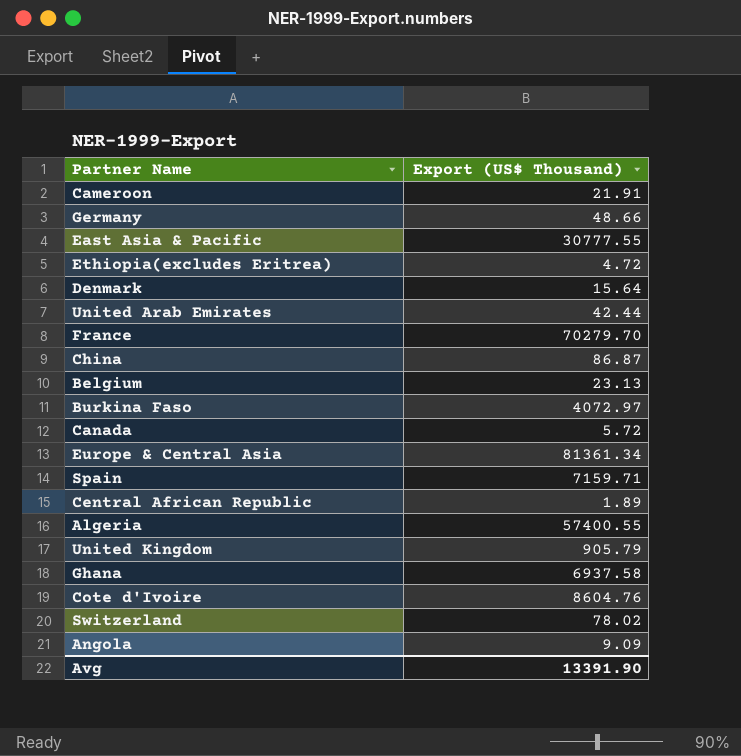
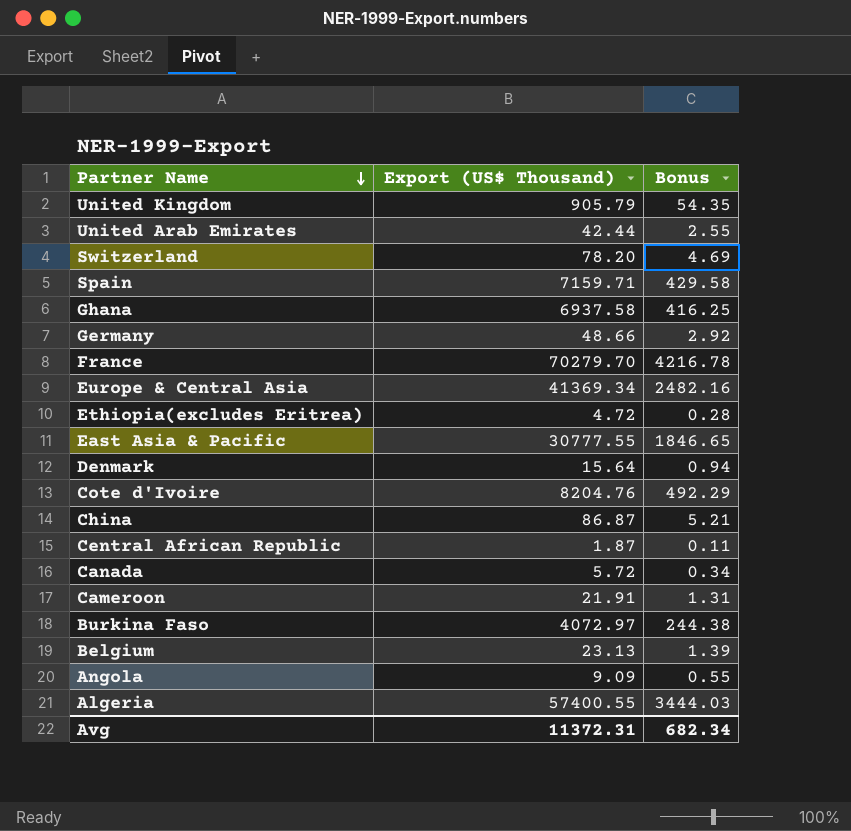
row order: none -> Partner Name descending
column Bonus | formula: none -> [Export (US$ Thousand)] * 0.06
Switzerland | Export (US$ Thousand): 78.02 -> 78.20
Europe & Central Asia | Export (US$ Thousand): 81361.34 -> 41369.34
Cote d'Ivoire | Export (US$ Thousand): 8604.76 -> 8204.76
Central African Republic | Export (US$ Thousand): 1.89 -> 1.87
Avg | Export (US$ Thousand): 13391.90 -> 11372.31

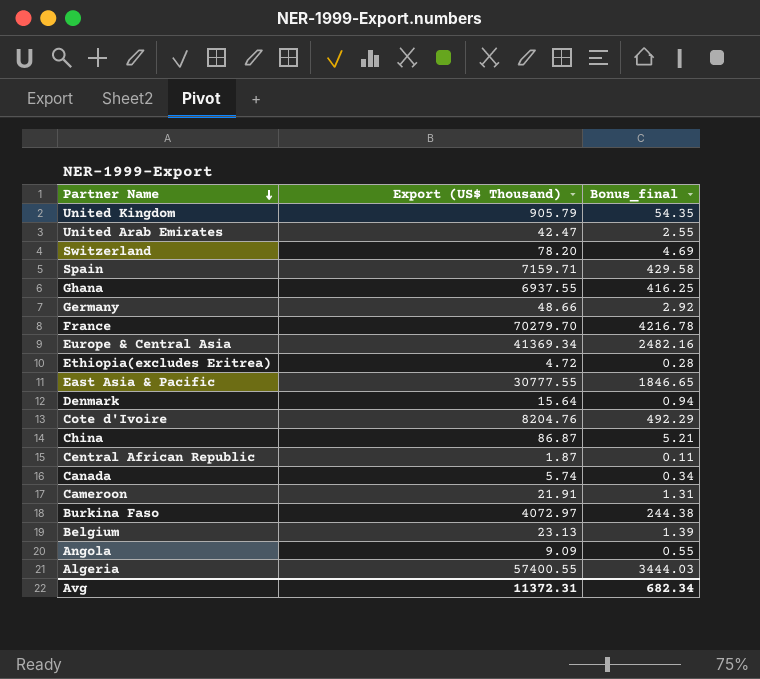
column name: Bonus -> Bonus_final
United Arab Emirates | Export (US$ Thousand): 42.44 -> 42.47
Ghana | Export (US$ Thousand): 6937.58 -> 6937.55
Canada | Export (US$ Thousand): 5.72 -> 5.74

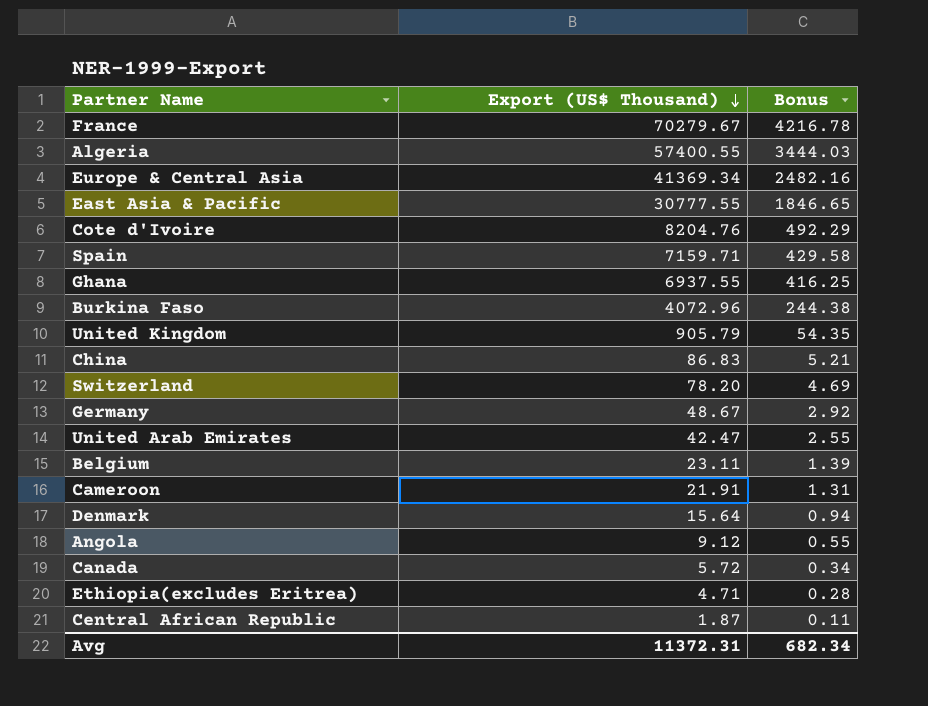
row order: Partner Name descending -> Export (US$ Thousand) descending
column name: Bonus_final -> Bonus
France | Export (US$ Thousand): 70279.70 -> 70279.67
Burkina Faso | Export (US$ Thousand): 4072.97 -> 4072.96
China | Export (US$ Thousand): 86.87 -> 86.83
Germany | Export (US$ Thousand): 48.66 -> 48.67
Belgium | Export (US$ Thousand): 23.13 -> 23.11
Angola | Export (US$ Thousand): 9.09 -> 9.12
Canada | Export (US$ Thousand): 5.74 -> 5.72
Ethiopia(excludes Eritrea) | Export (US$ Thousand): 4.72 -> 4.71

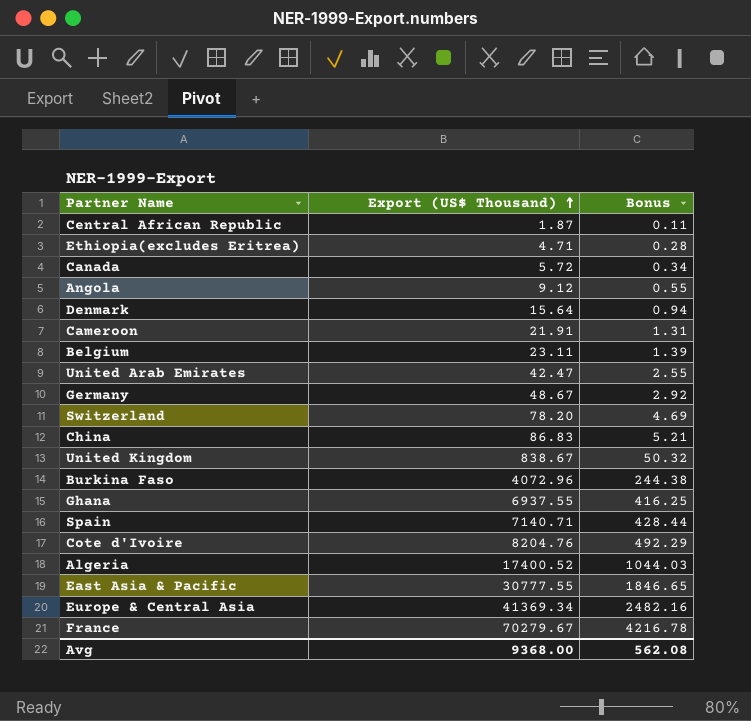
row order: Export (US$ Thousand) descending -> Export (US$ Thousand) ascending
United Kingdom | Export (US$ Thousand): 905.79 -> 838.67
United Kingdom | Bonus: 54.35 -> 50.32
Spain | Export (US$ Thousand): 7159.71 -> 7140.71
Spain | Bonus: 429.58 -> 428.44
Algeria | Export (US$ Thousand): 57400.55 -> 17400.52
Algeria | Bonus: 3444.03 -> 1044.03
Avg | Export (US$ Thousand): 11372.31 -> 9368.00
Avg | Bonus: 682.34 -> 562.08

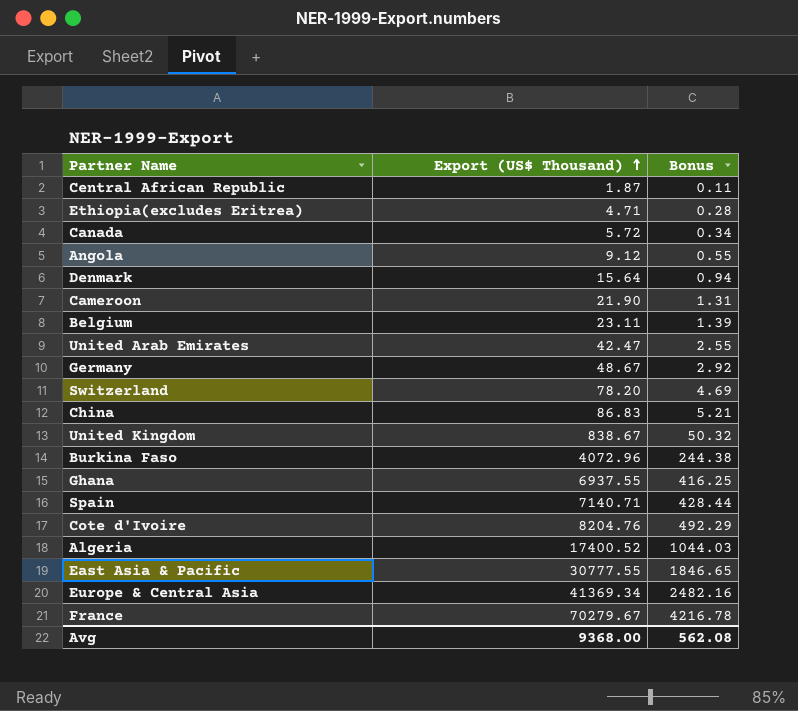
Cameroon | Export (US$ Thousand): 21.91 -> 21.90

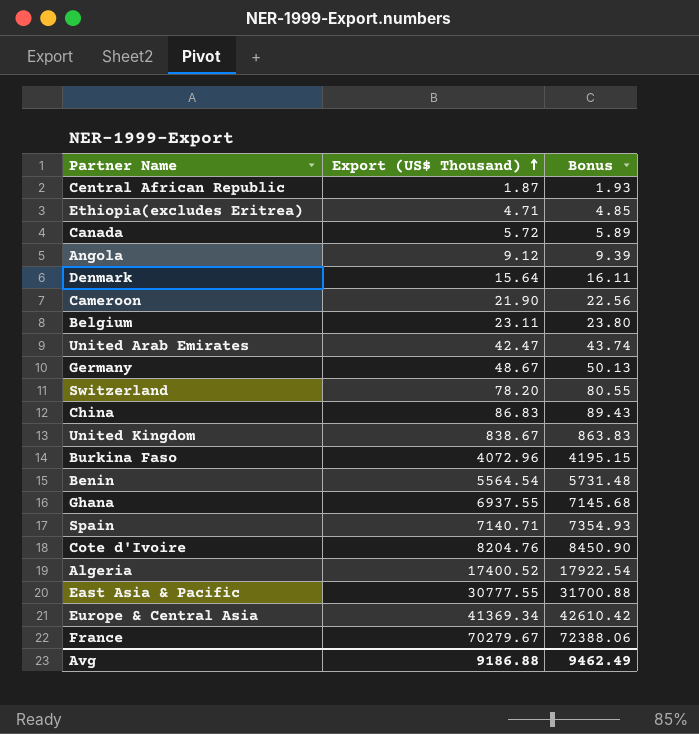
column Bonus | formula: [Export (US$ Thousand)] * 0.06 -> [Export (US$ Thousand)] * 1.03
row Benin: none -> 5564.54 | 5731.48
Avg | Export (US$ Thousand): 9368.00 -> 9186.88
Avg | Bonus: 562.08 -> 9462.49

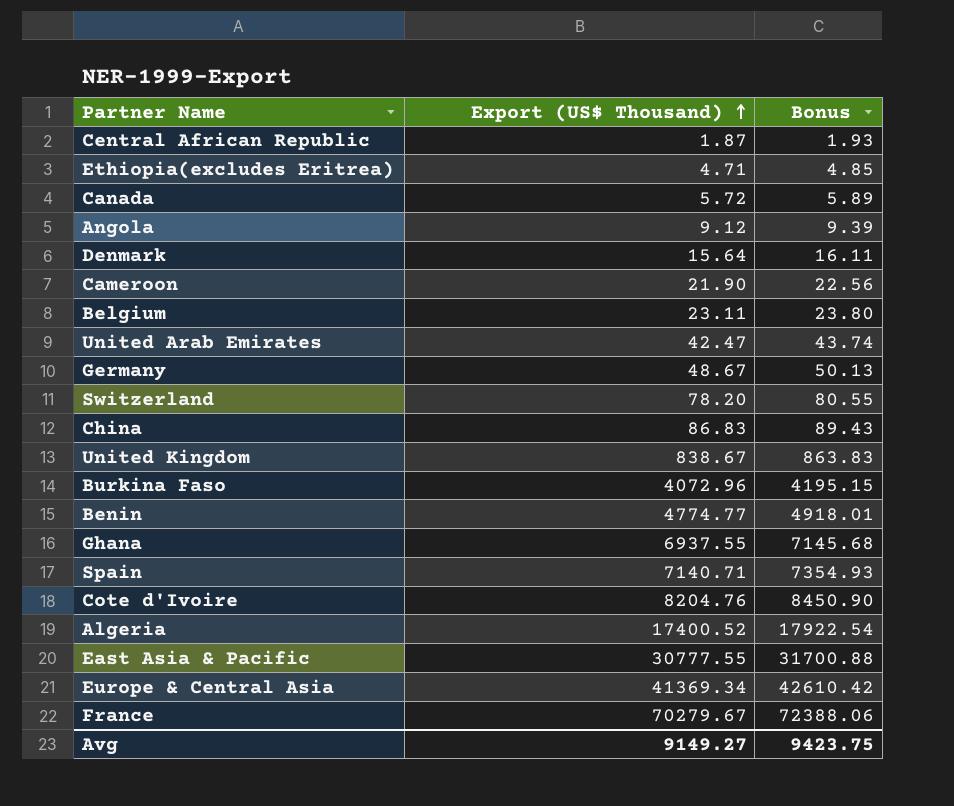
Benin | Export (US$ Thousand): 5564.54 -> 4774.77
Benin | Bonus: 5731.48 -> 4918.01
Avg | Export (US$ Thousand): 9186.88 -> 9149.27
Avg | Bonus: 9462.49 -> 9423.75

